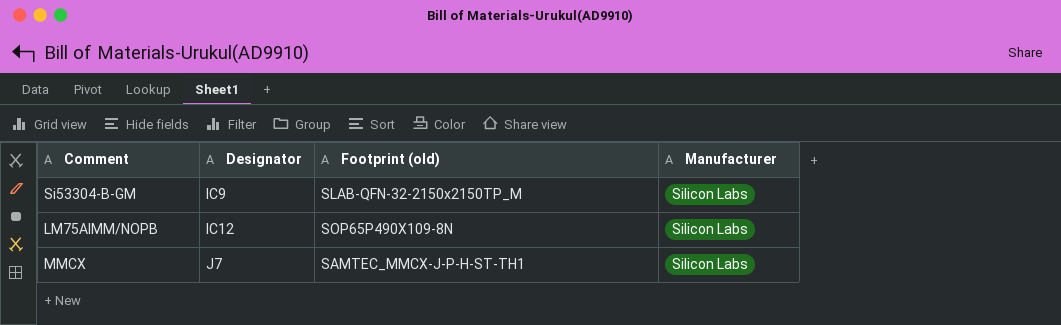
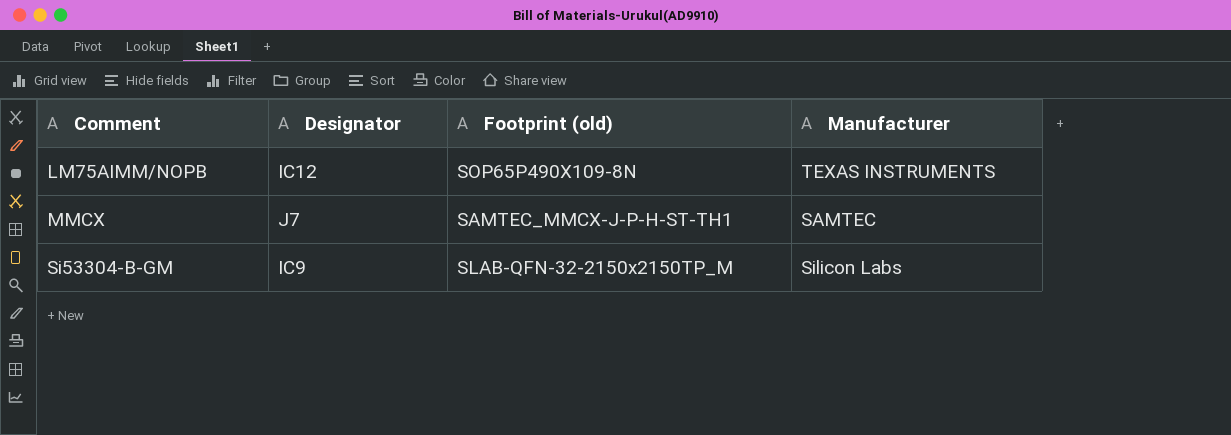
row order: Designator ascending -> Comment ascending
LM75AIMM/NOPB | Manufacturer: Silicon Labs -> TEXAS INSTRUMENTS
MMCX | Manufacturer: Silicon Labs -> SAMTEC

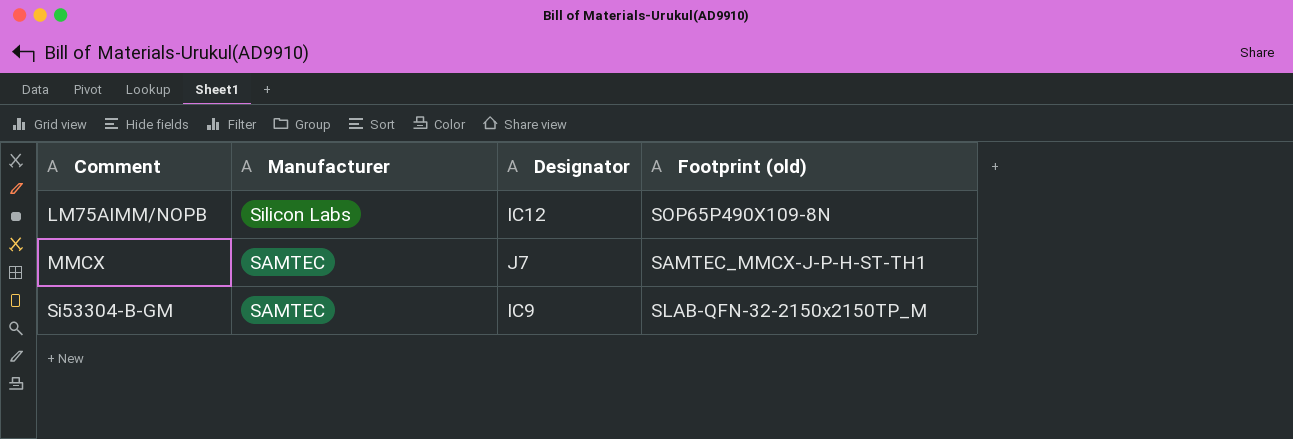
column Manufacturer | position: 4 -> 2
LM75AIMM/NOPB | Manufacturer: TEXAS INSTRUMENTS -> Silicon Labs
Si53304-B-GM | Manufacturer: Silicon Labs -> SAMTEC

